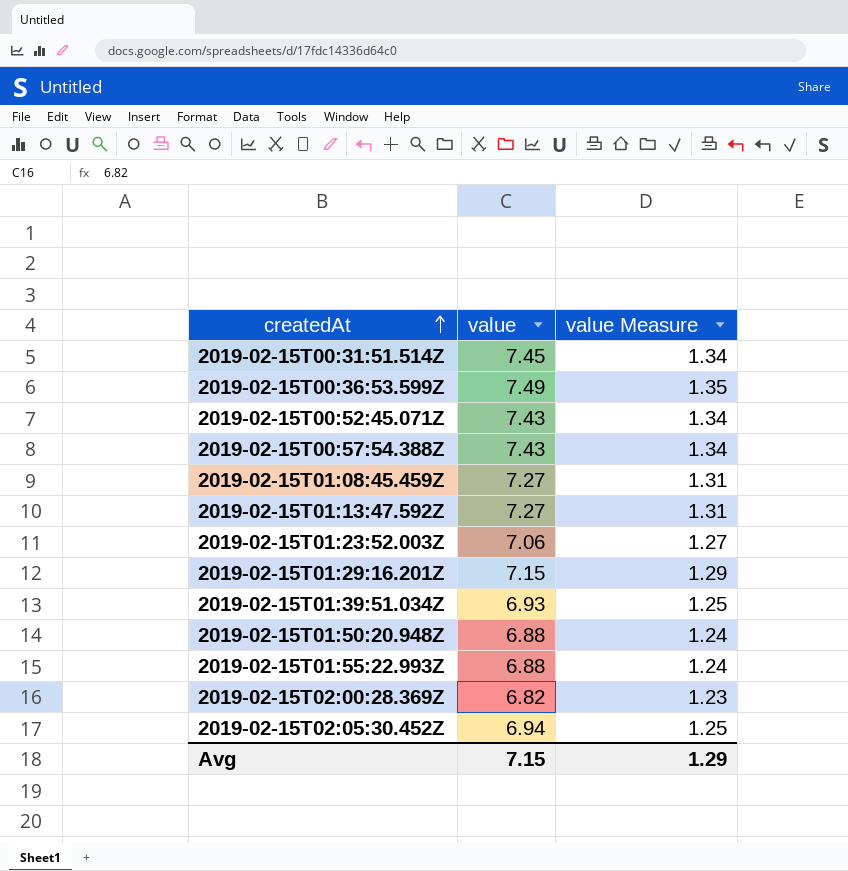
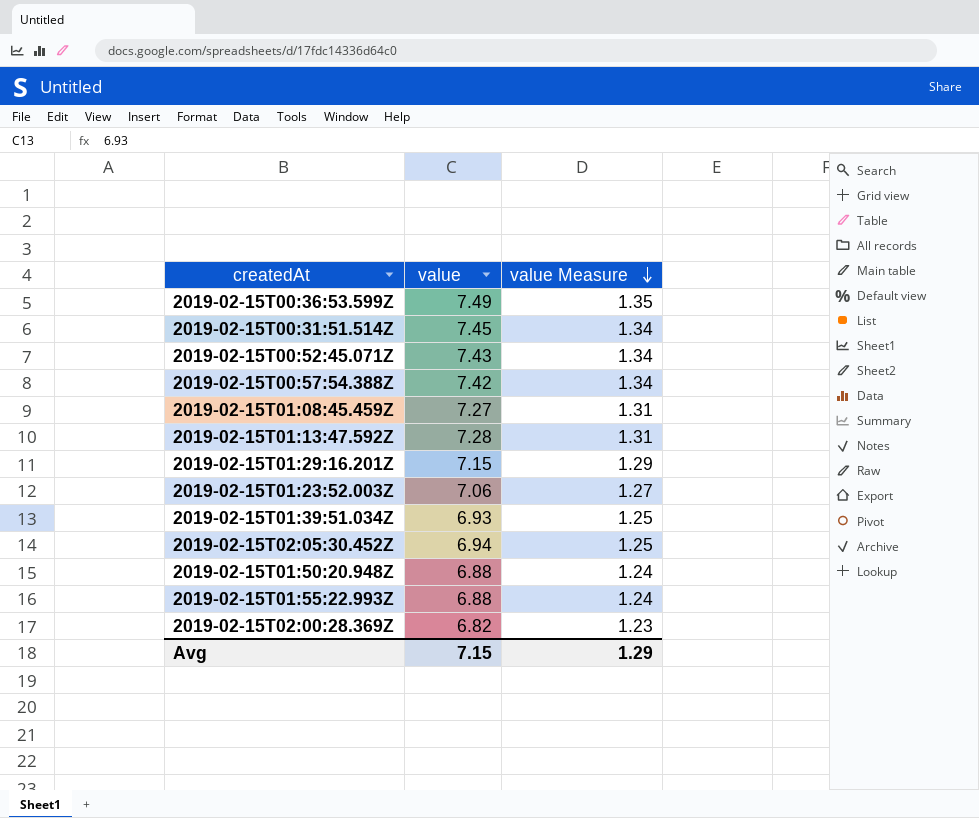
row order: createdAt ascending -> value Measure descending
2019-02-15T00:57:54.388Z | value: 7.43 -> 7.42
2019-02-15T01:13:47.592Z | value: 7.27 -> 7.28

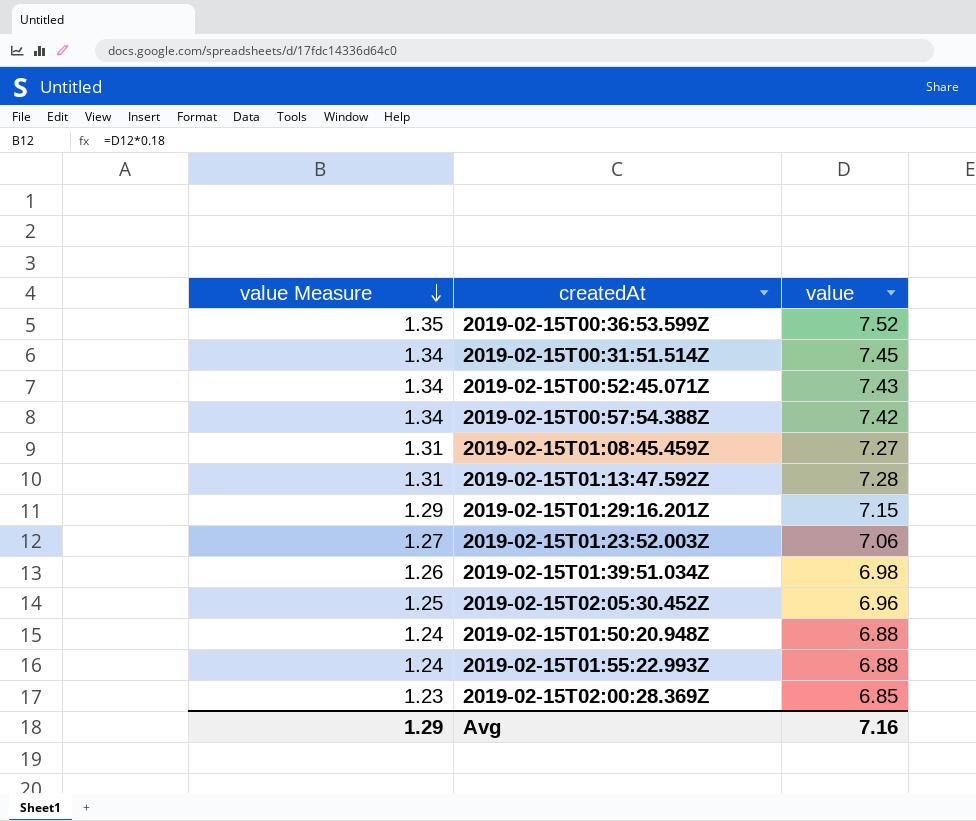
column value Measure | position: 3 -> 1
2019-02-15T00:36:53.599Z | value: 7.49 -> 7.52
2019-02-15T01:39:51.034Z | value Measure: 1.25 -> 1.26
2019-02-15T01:39:51.034Z | value: 6.93 -> 6.98
2019-02-15T02:05:30.452Z | value: 6.94 -> 6.96
2019-02-15T02:00:28.369Z | value: 6.82 -> 6.85
Avg | value: 7.15 -> 7.16

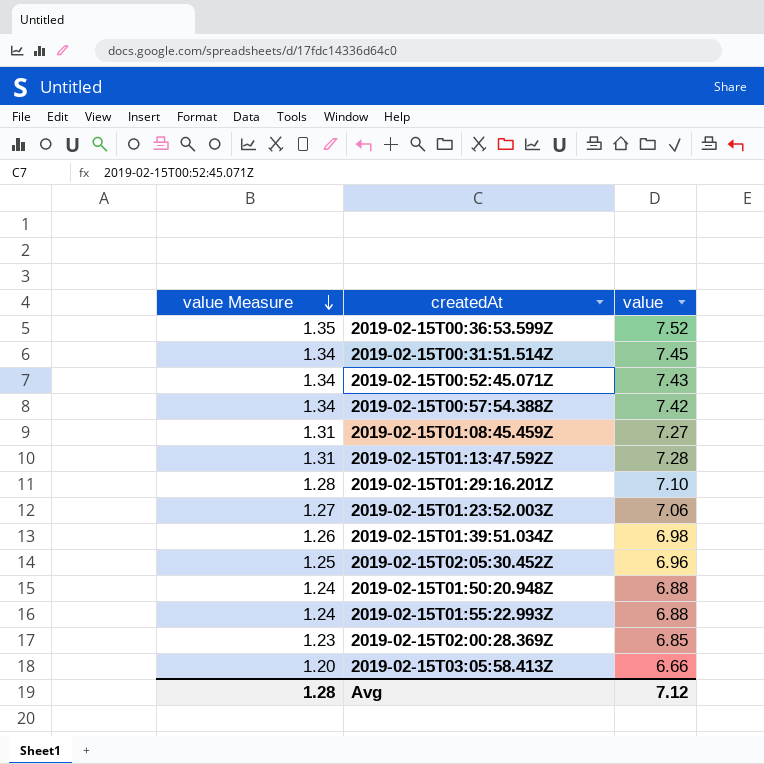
2019-02-15T01:29:16.201Z | value Measure: 1.29 -> 1.28
2019-02-15T01:29:16.201Z | value: 7.15 -> 7.10
row 2019-02-15T03:05:58.413Z: none -> 1.20 | 6.66
Avg | value Measure: 1.29 -> 1.28
Avg | value: 7.16 -> 7.12

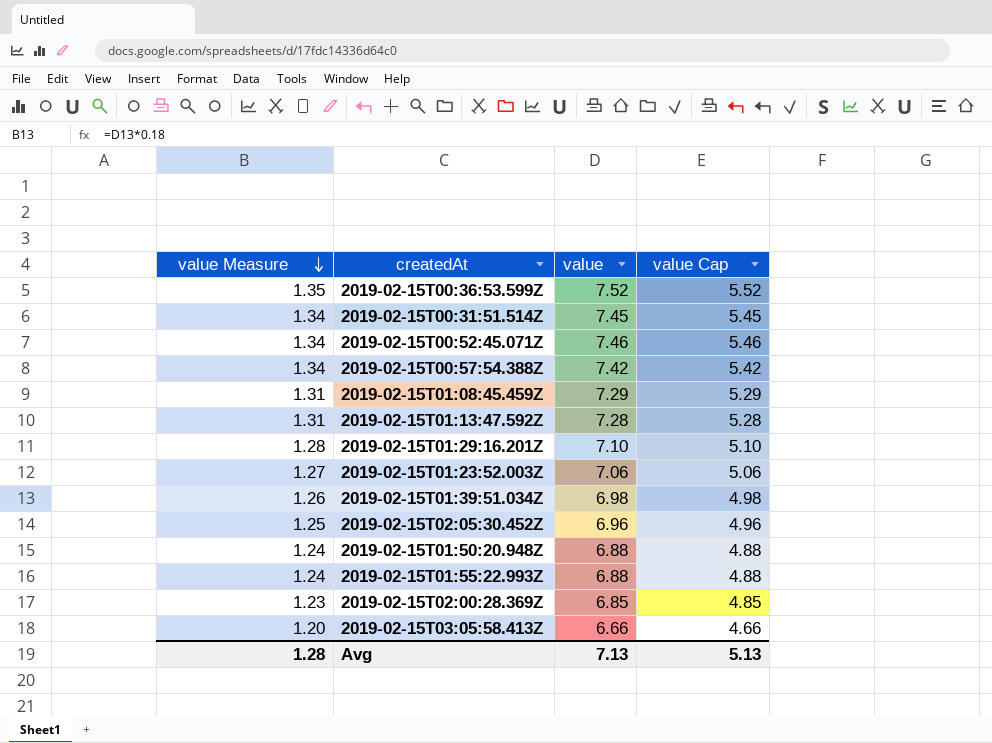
column value Cap | formula: none -> [value] - 2
2019-02-15T00:52:45.071Z | value: 7.43 -> 7.46
2019-02-15T01:08:45.459Z | value: 7.27 -> 7.29
Avg | value: 7.12 -> 7.13

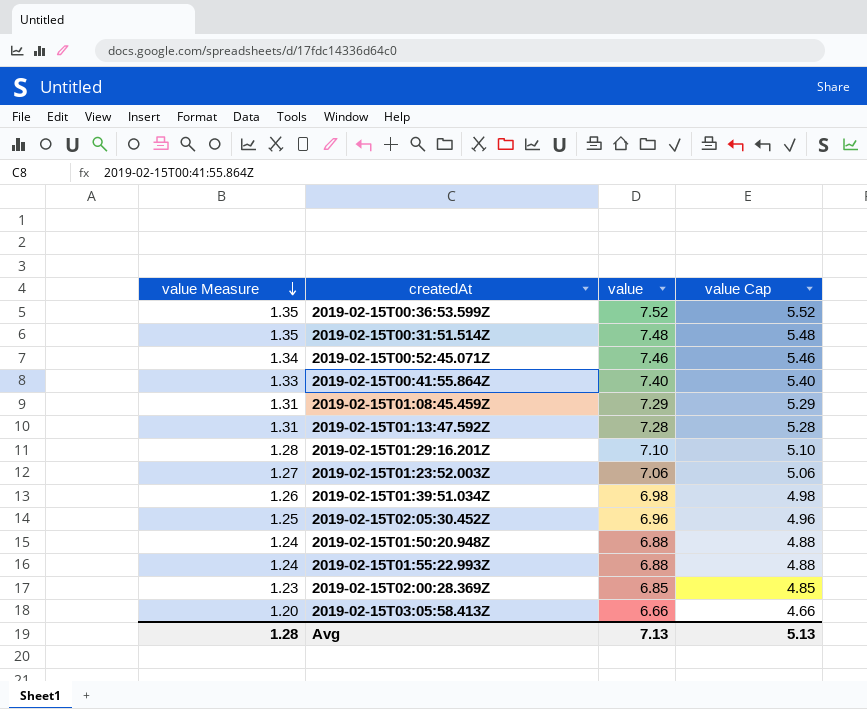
row 2019-02-15T00:57:54.388Z: 1.34 | 7.42 | 5.42 -> none
2019-02-15T00:31:51.514Z | value Measure: 1.34 -> 1.35
2019-02-15T00:31:51.514Z | value: 7.45 -> 7.48
2019-02-15T00:31:51.514Z | value Cap: 5.45 -> 5.48
row 2019-02-15T00:41:55.864Z: none -> 1.33 | 7.40 | 5.40

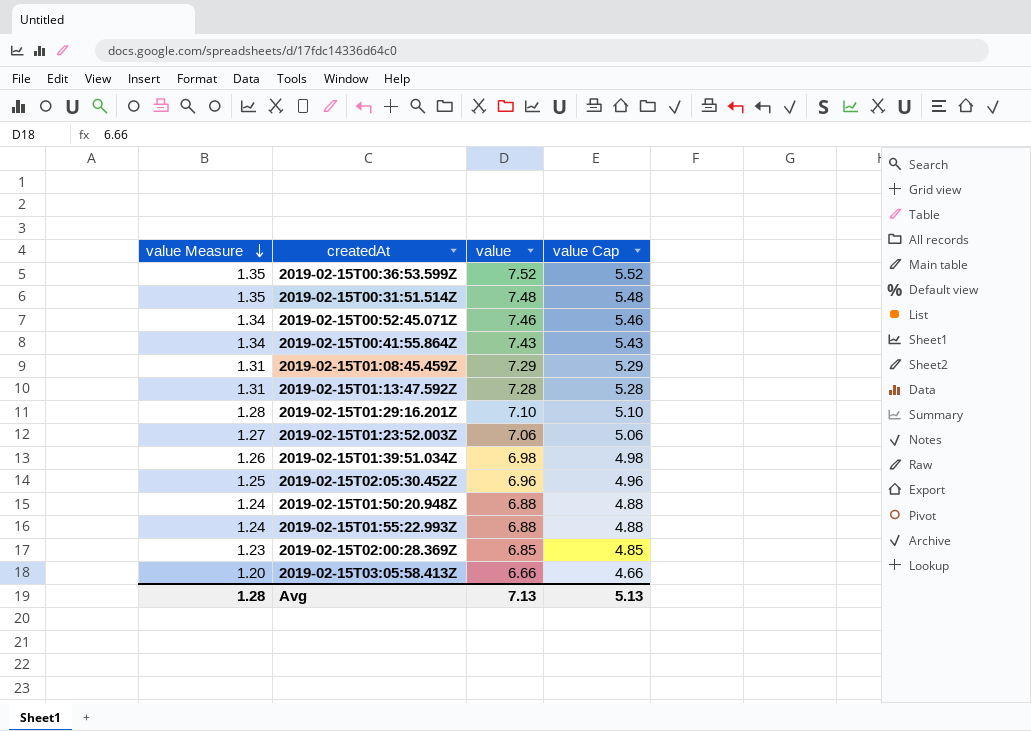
2019-02-15T00:41:55.864Z | value Measure: 1.33 -> 1.34
2019-02-15T00:41:55.864Z | value: 7.40 -> 7.43
2019-02-15T00:41:55.864Z | value Cap: 5.40 -> 5.43

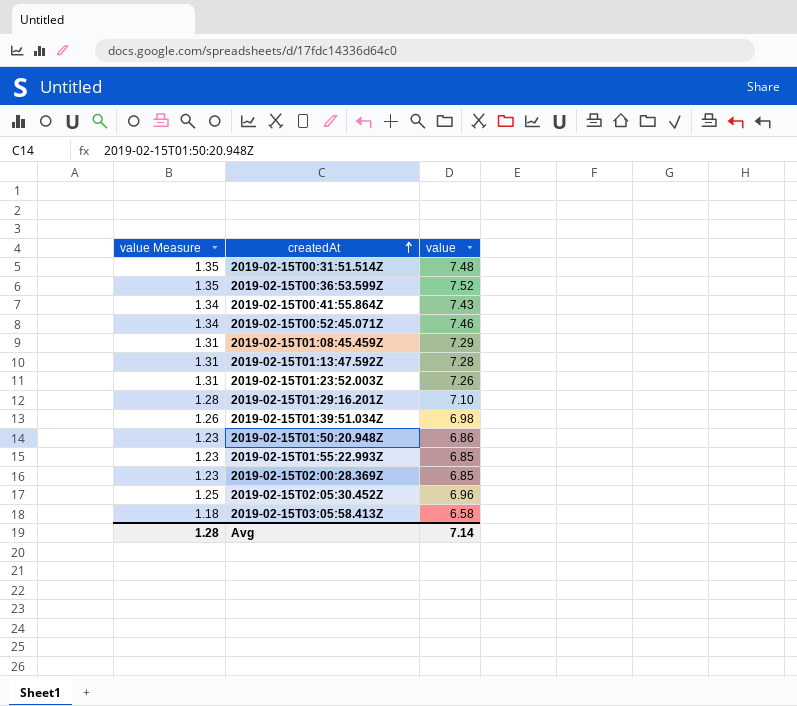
row order: value Measure descending -> createdAt ascending
column value Cap | formula: [value] - 2 -> none
2019-02-15T01:23:52.003Z | value Measure: 1.27 -> 1.31
2019-02-15T01:23:52.003Z | value: 7.06 -> 7.26
2019-02-15T01:50:20.948Z | value Measure: 1.24 -> 1.23
2019-02-15T01:50:20.948Z | value: 6.88 -> 6.86
2019-02-15T01:55:22.993Z | value Measure: 1.24 -> 1.23
2019-02-15T01:55:22.993Z | value: 6.88 -> 6.85
2019-02-15T03:05:58.413Z | value Measure: 1.20 -> 1.18
2019-02-15T03:05:58.413Z | value: 6.66 -> 6.58
Avg | value: 7.13 -> 7.14

